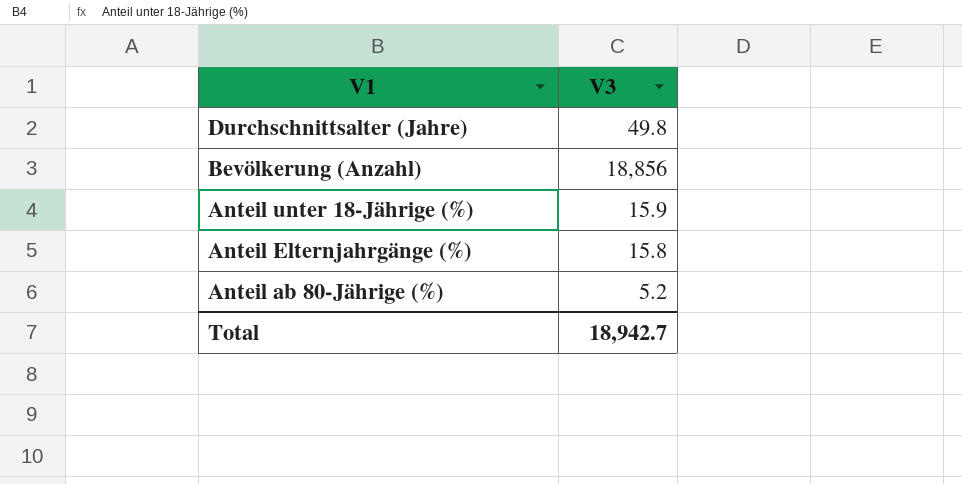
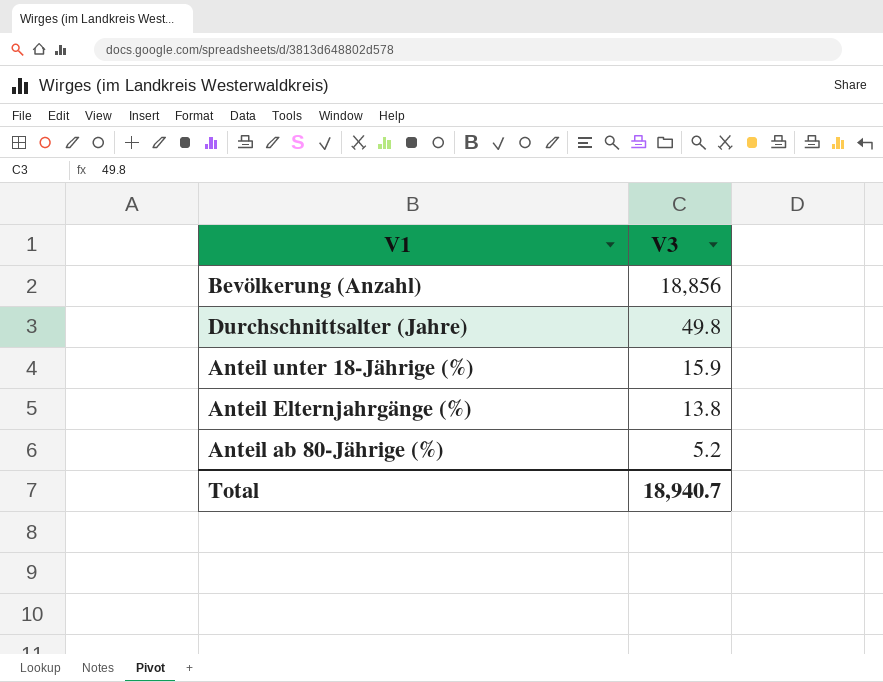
row order: V1 descending -> V3 descending
Anteil Elternjahrgänge (%) | V3: 15.8 -> 13.8
Total | V3: 18,942.7 -> 18,940.7

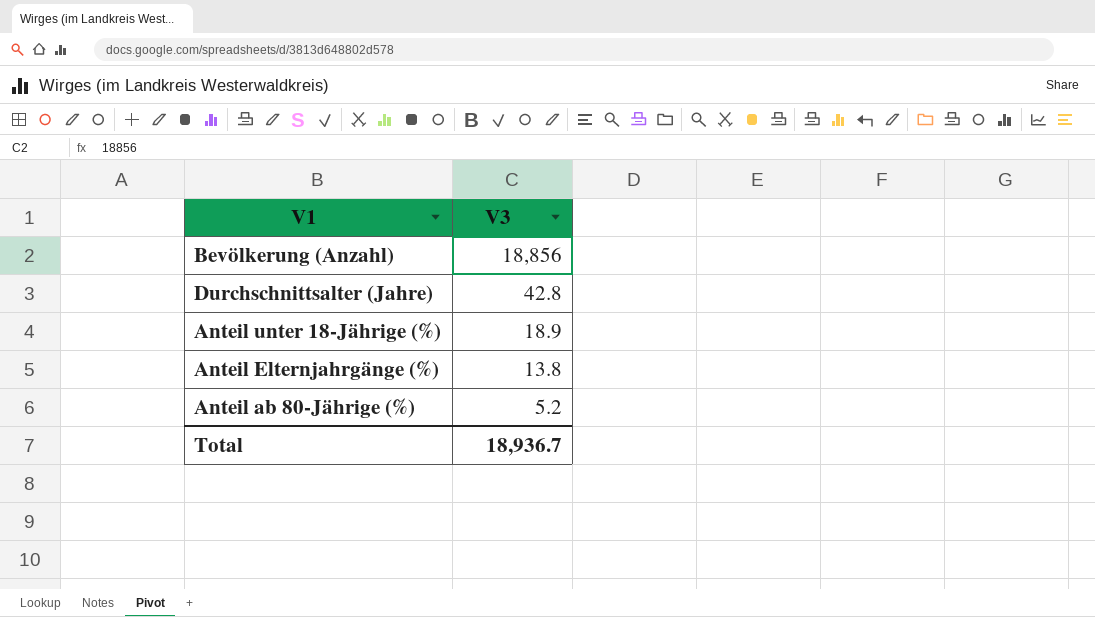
Durchschnittsalter (Jahre) | V3: 49.8 -> 42.8
Anteil unter 18-Jährige (%) | V3: 15.9 -> 18.9
Total | V3: 18,940.7 -> 18,936.7

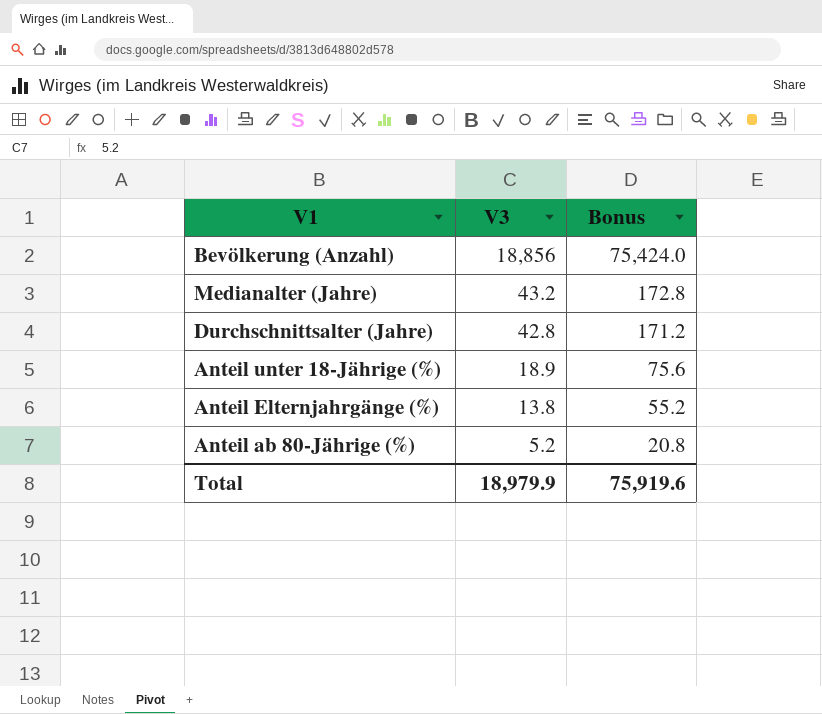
column Bonus | formula: none -> [V3] * 4
row Medianalter (Jahre): none -> 43.2 | 172.8
Total | V3: 18,936.7 -> 18,979.9

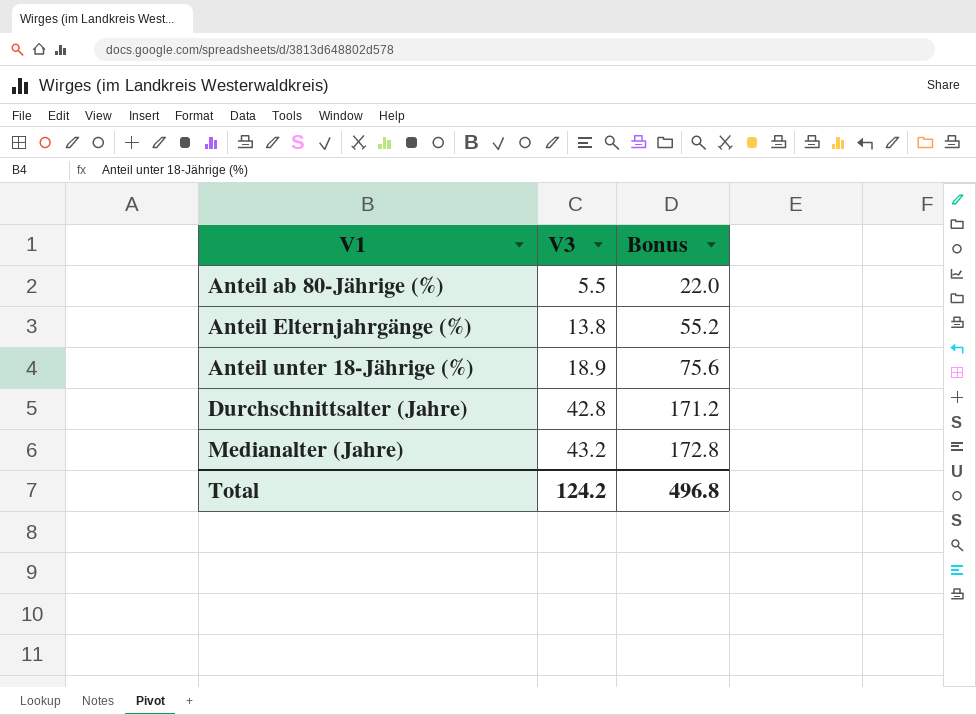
row order: V3 descending -> V1 ascending
row Bevölkerung (Anzahl): 18,856 | 75,424.0 -> none
Anteil ab 80-Jährige (%) | V3: 5.2 -> 5.5
Anteil ab 80-Jährige (%) | Bonus: 20.8 -> 22.0
Total | V3: 18,979.9 -> 124.2
Total | Bonus: 75,919.6 -> 496.8

